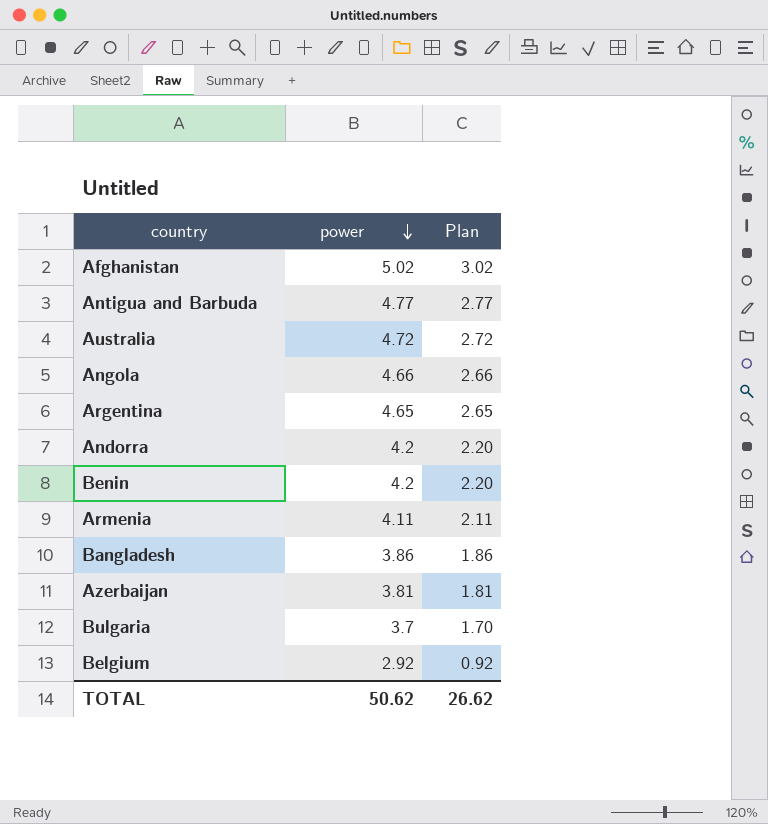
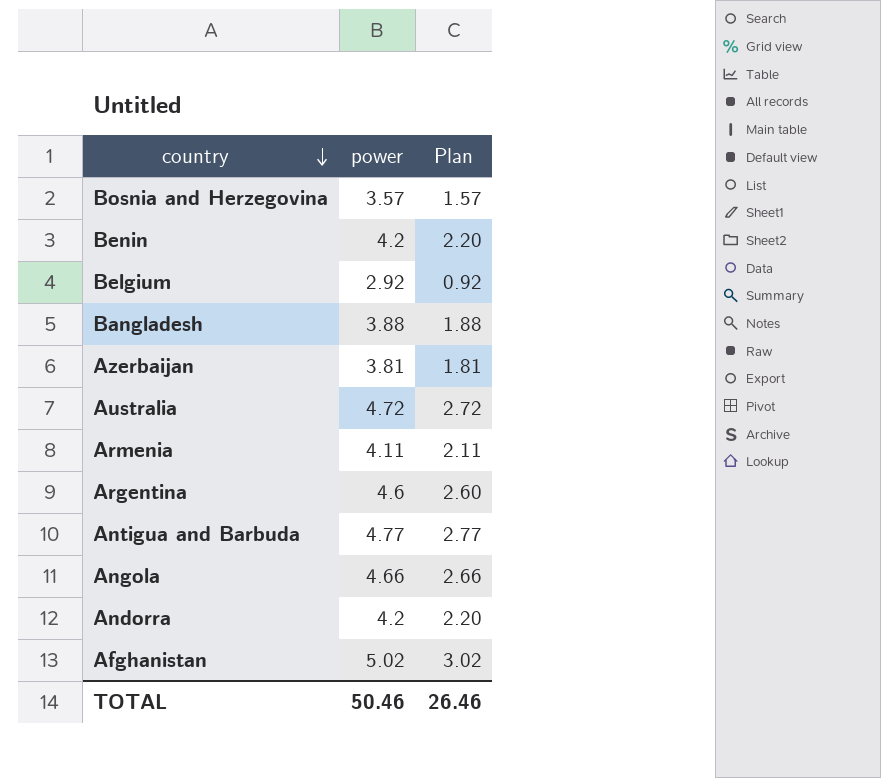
row order: power descending -> country descending
row Bulgaria: 3.7 | 1.70 -> none
row Bosnia and Herzegovina: none -> 3.57 | 1.57
Bangladesh | power: 3.86 -> 3.88
Bangladesh | Plan: 1.86 -> 1.88
Argentina | power: 4.65 -> 4.6
Argentina | Plan: 2.65 -> 2.60
TOTAL | power: 50.62 -> 50.46
TOTAL | Plan: 26.62 -> 26.46

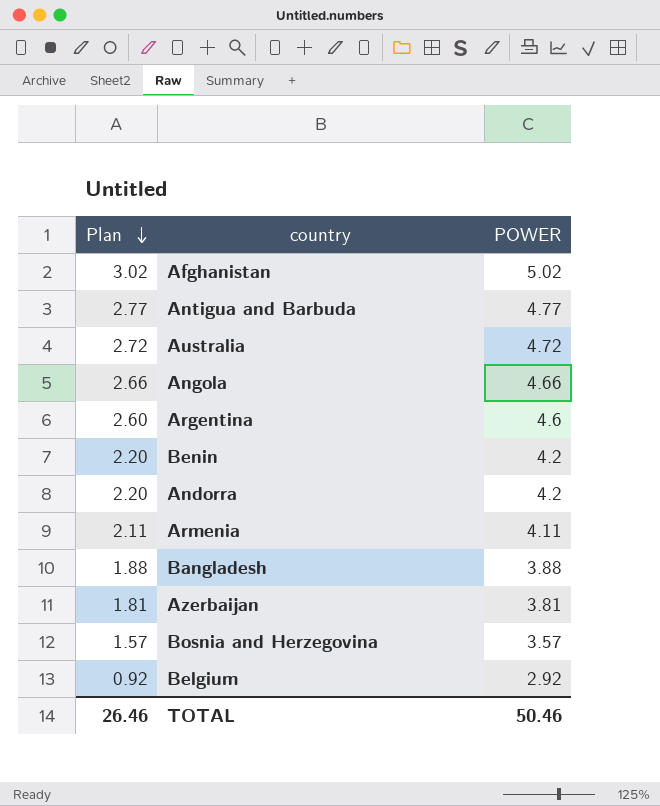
row order: country descending -> Plan descending
column Plan | position: 3 -> 1
column name: power -> POWER

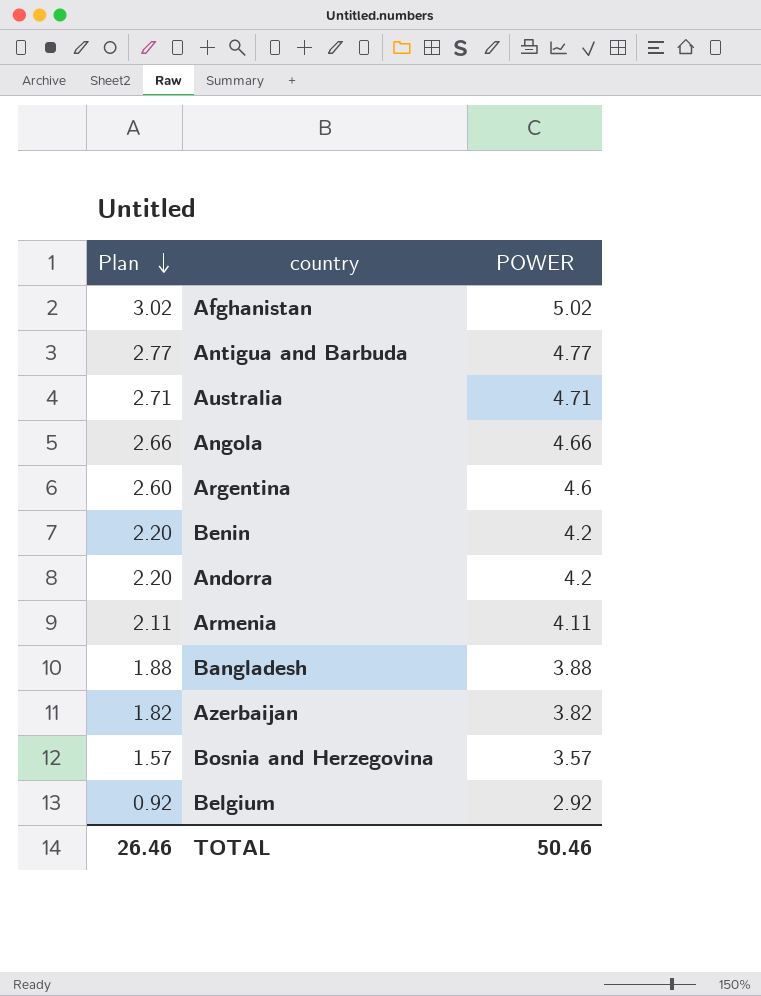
Australia | Plan: 2.72 -> 2.71
Australia | POWER: 4.72 -> 4.71
Azerbaijan | Plan: 1.81 -> 1.82
Azerbaijan | POWER: 3.81 -> 3.82

